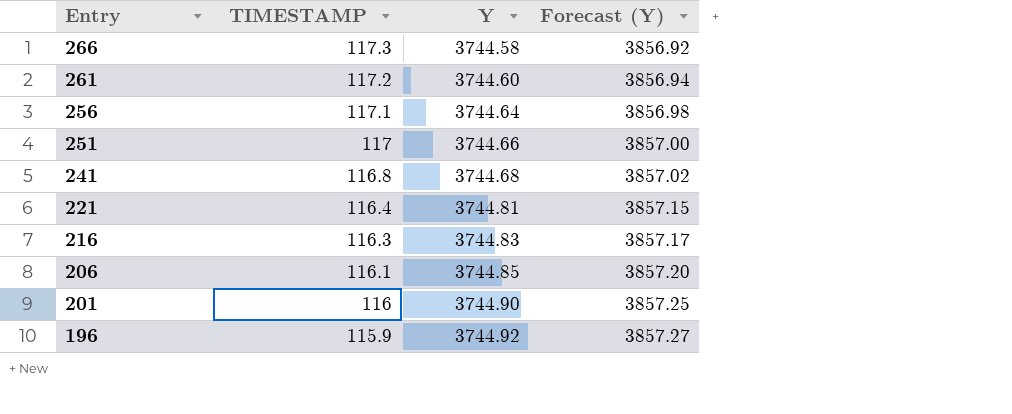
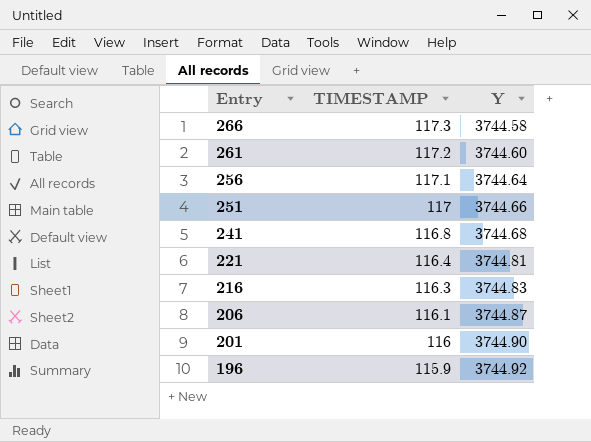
column Forecast (Y) | formula: [Y] * 1.03 -> none
206 | Y: 3744.85 -> 3744.87

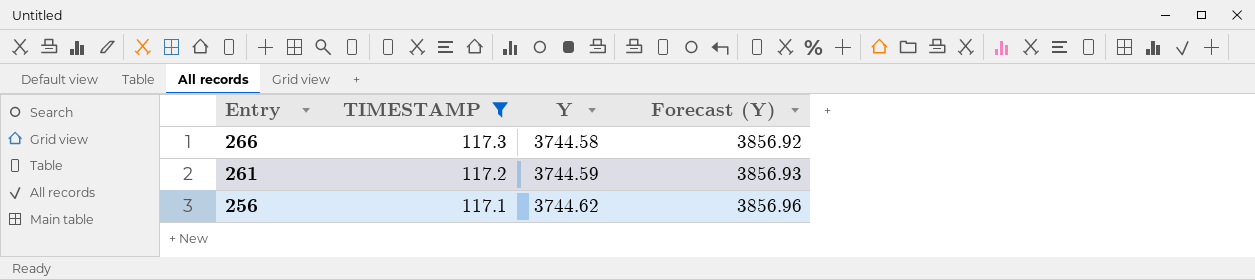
filter: none -> TIMESTAMP >= 117.1
column Forecast (Y) | formula: none -> [Y] * 1.03
261 | Y: 3744.60 -> 3744.59
256 | Y: 3744.64 -> 3744.62

